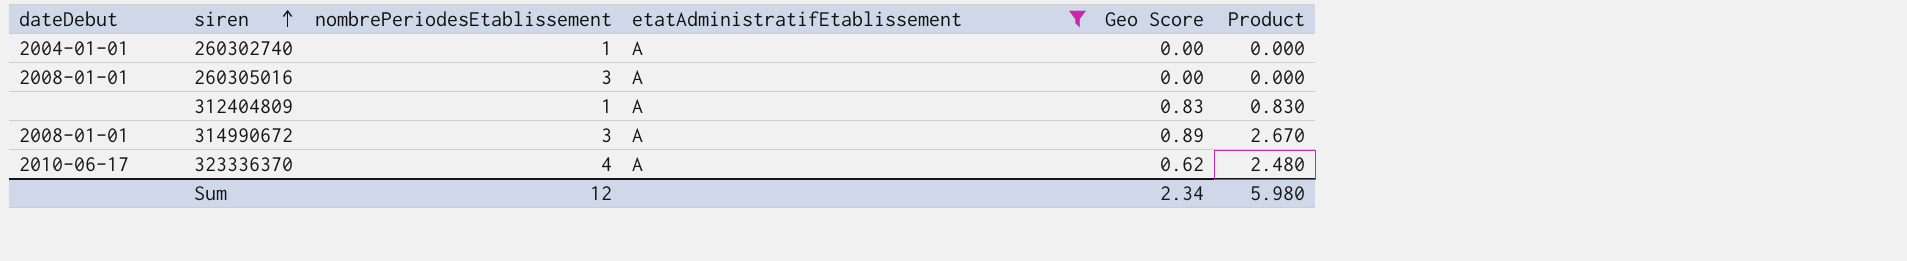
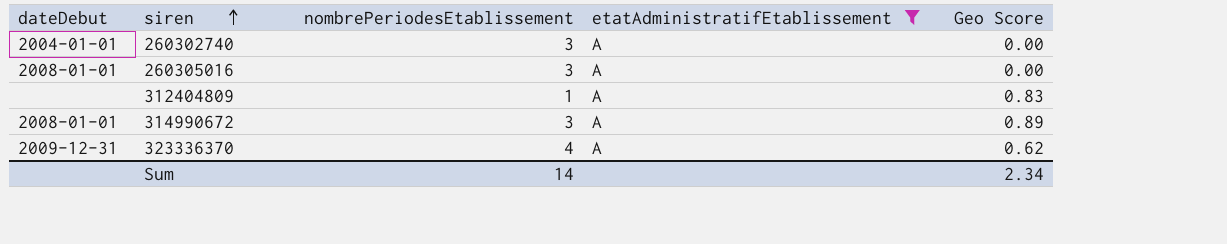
column Product | formula: [nombrePeriodesEtablissement] * [Geo Score] -> none
260302740 | nombrePeriodesEtablissement: 1 -> 3
323336370 | dateDebut: 2010-06-17 -> 2009-12-31
Sum | nombrePeriodesEtablissement: 12 -> 14

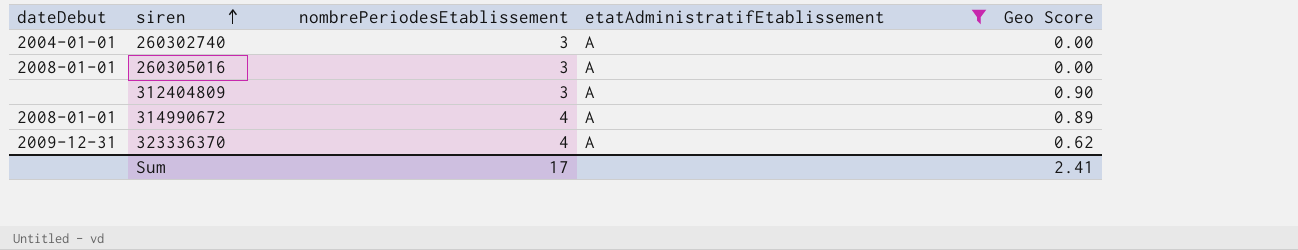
312404809 | nombrePeriodesEtablissement: 1 -> 3
312404809 | Geo Score: 0.83 -> 0.90
314990672 | nombrePeriodesEtablissement: 3 -> 4
Sum | nombrePeriodesEtablissement: 14 -> 17
Sum | Geo Score: 2.34 -> 2.41

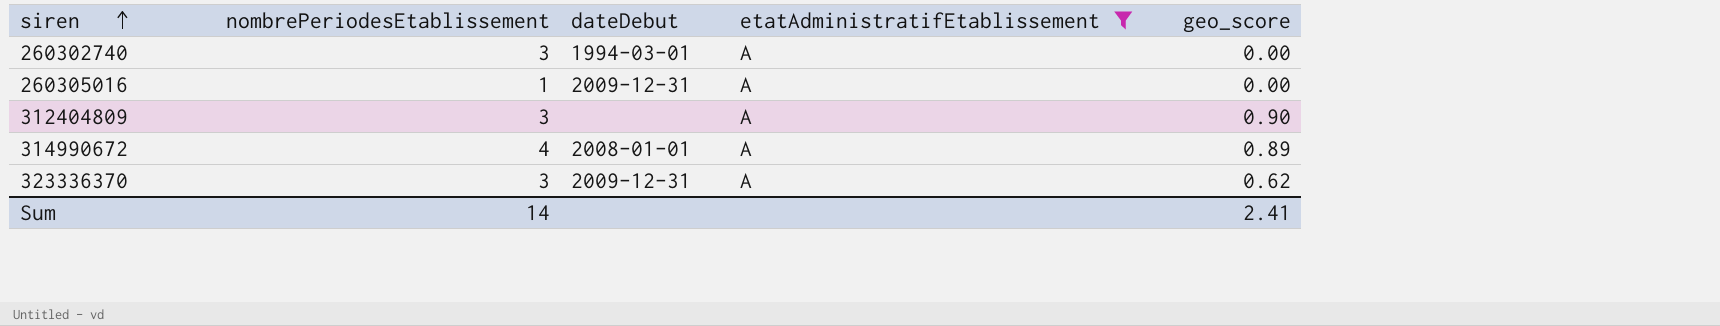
column dateDebut | position: 1 -> 3
column name: Geo Score -> geo_score
260302740 | dateDebut: 2004-01-01 -> 1994-03-01
260305016 | nombrePeriodesEtablissement: 3 -> 1
260305016 | dateDebut: 2008-01-01 -> 2009-12-31
323336370 | nombrePeriodesEtablissement: 4 -> 3
Sum | nombrePeriodesEtablissement: 17 -> 14

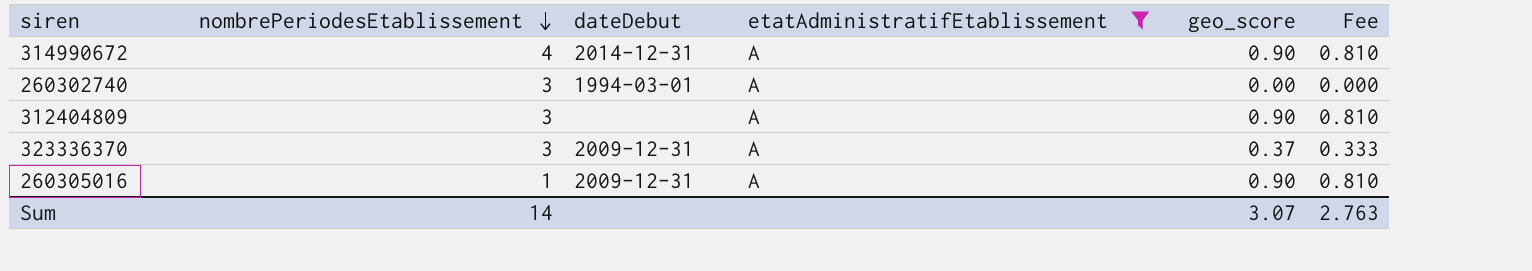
row order: siren ascending -> nombrePeriodesEtablissement descending
column Fee | formula: none -> [geo_score] * 0.9
314990672 | dateDebut: 2008-01-01 -> 2014-12-31
314990672 | geo_score: 0.89 -> 0.90
323336370 | geo_score: 0.62 -> 0.37
260305016 | geo_score: 0.00 -> 0.90
Sum | geo_score: 2.41 -> 3.07

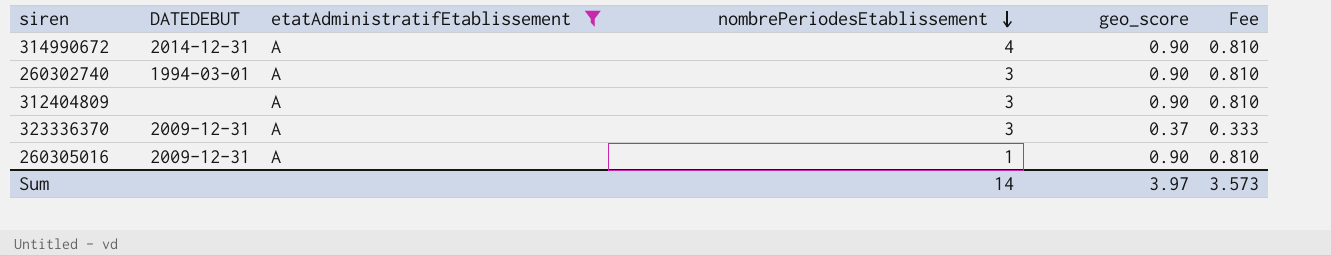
column name: dateDebut -> DATEDEBUT
column nombrePeriodesEtablissement | position: 2 -> 4
260302740 | geo_score: 0.00 -> 0.90
260302740 | Fee: 0.000 -> 0.810
Sum | geo_score: 3.07 -> 3.97
Sum | Fee: 2.763 -> 3.573

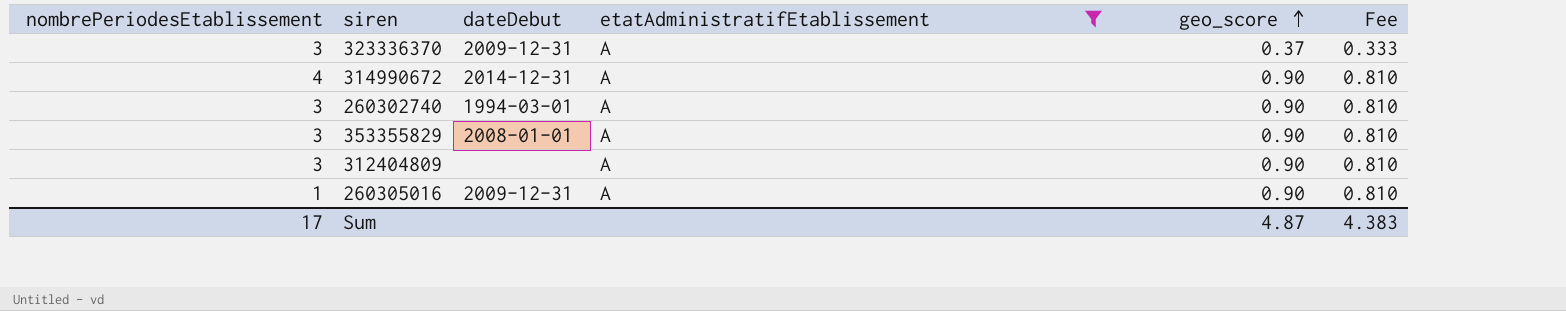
row order: nombrePeriodesEtablissement descending -> geo_score ascending
column nombrePeriodesEtablissement | position: 4 -> 1
column name: DATEDEBUT -> dateDebut
row 353355829: none -> 3 | 2008-01-01 | A | 0.90 | 0.810
Sum | nombrePeriodesEtablissement: 14 -> 17
Sum | geo_score: 3.97 -> 4.87
Sum | Fee: 3.573 -> 4.383

